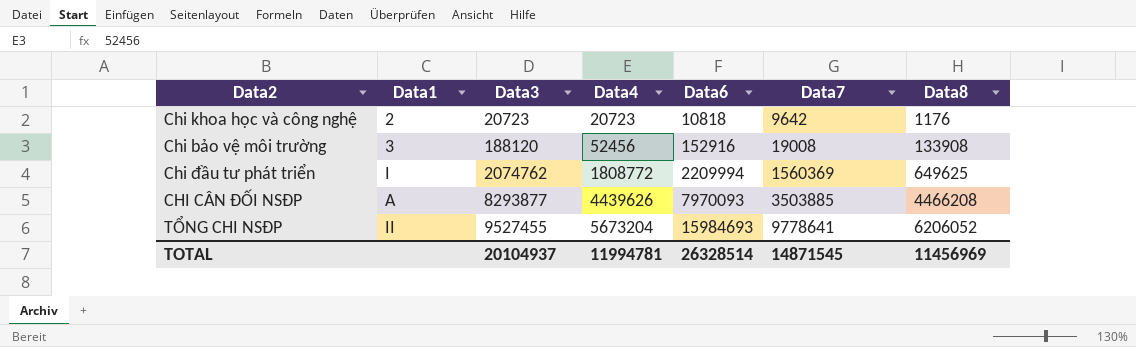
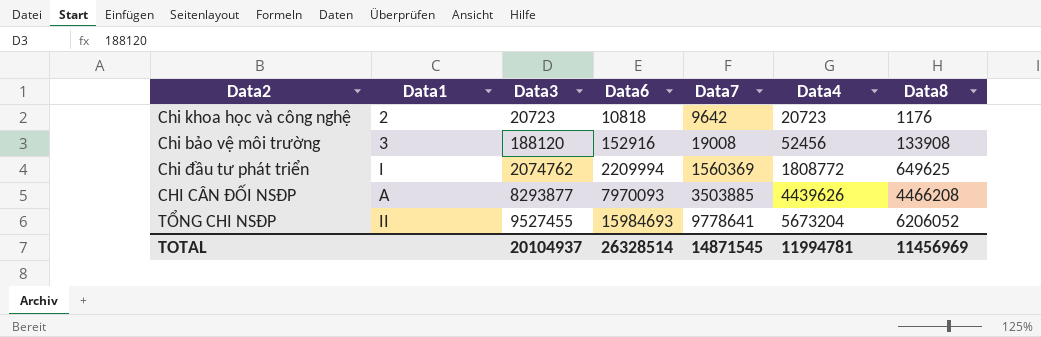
column Data4 | position: 4 -> 6

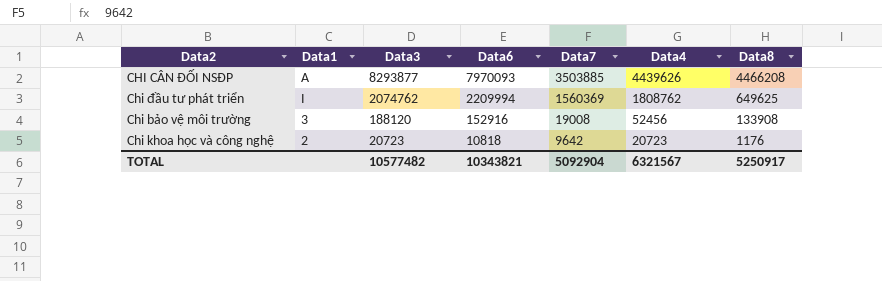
row order: Data3 ascending -> Data3 descending
row TỔNG CHI NSĐP: II | 9527455 | 15984693 | 9778641 | 5673204 | 6206052 -> none
Chi đầu tư phát triển | Data4: 1808772 -> 1808762
TOTAL | Data3: 20104937 -> 10577482
TOTAL | Data6: 26328514 -> 10343821
TOTAL | Data7: 14871545 -> 5092904
TOTAL | Data4: 11994781 -> 6321567
TOTAL | Data8: 11456969 -> 5250917

